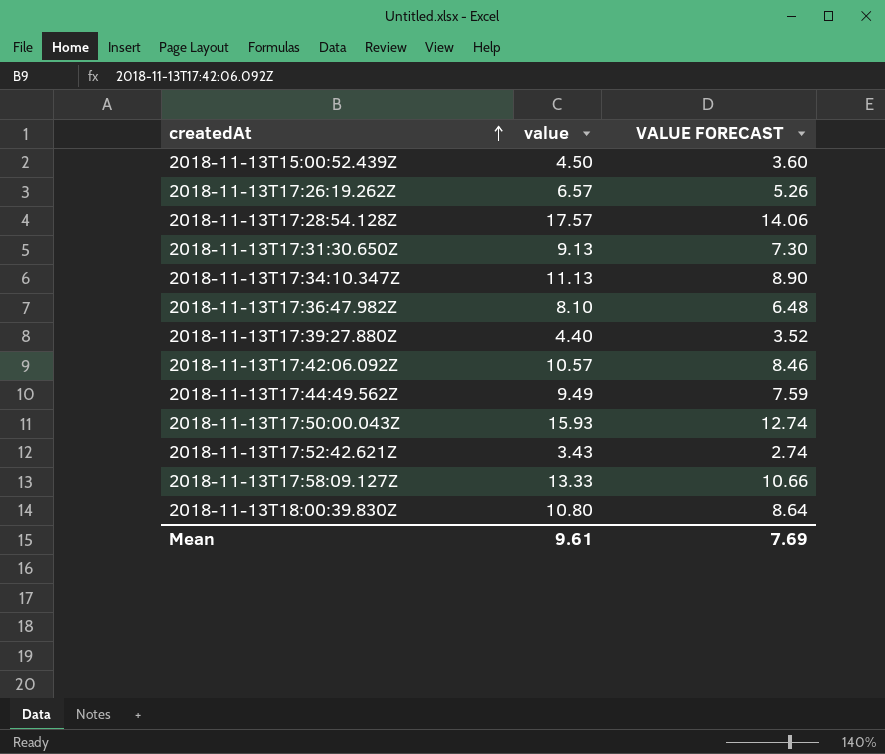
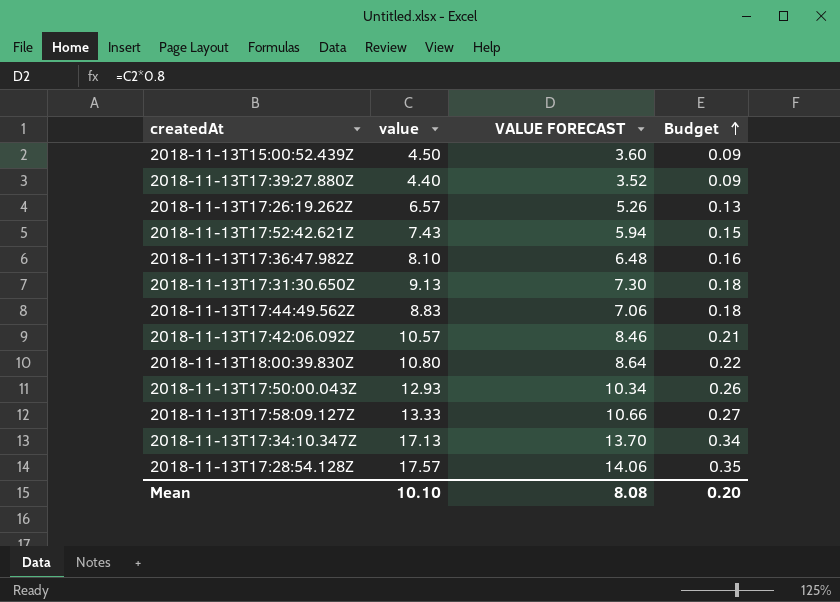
row order: createdAt ascending -> Budget ascending
column Budget | formula: none -> [value] * 0.02
2018-11-13T17:52:42.621Z | value: 3.43 -> 7.43
2018-11-13T17:52:42.621Z | VALUE FORECAST: 2.74 -> 5.94
2018-11-13T17:44:49.562Z | value: 9.49 -> 8.83
2018-11-13T17:44:49.562Z | VALUE FORECAST: 7.59 -> 7.06
2018-11-13T17:50:00.043Z | value: 15.93 -> 12.93
2018-11-13T17:50:00.043Z | VALUE FORECAST: 12.74 -> 10.34
2018-11-13T17:34:10.347Z | value: 11.13 -> 17.13
2018-11-13T17:34:10.347Z | VALUE FORECAST: 8.90 -> 13.70
Mean | value: 9.61 -> 10.10
Mean | VALUE FORECAST: 7.69 -> 8.08

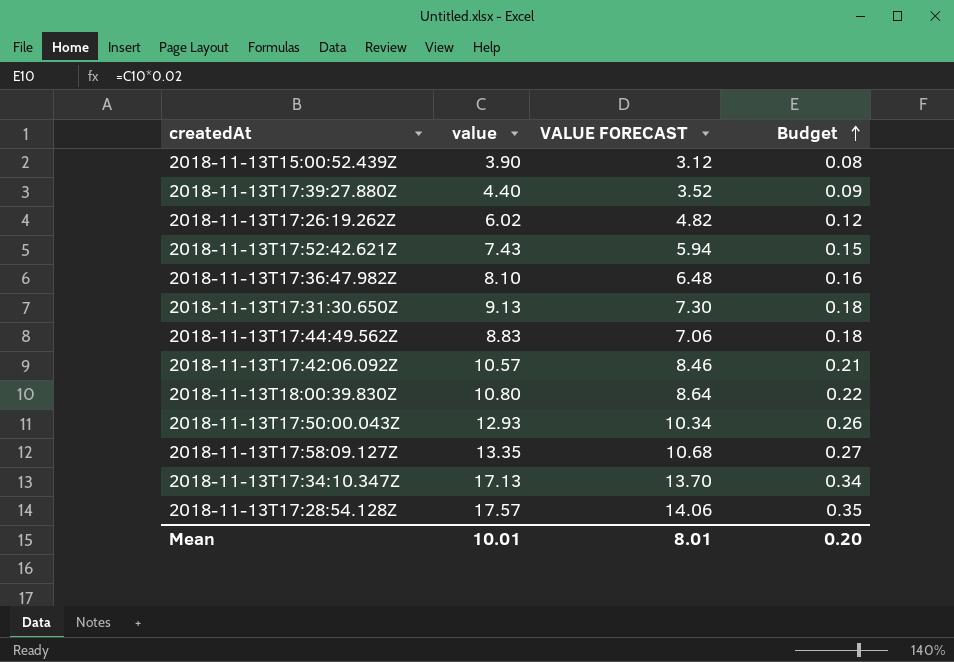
2018-11-13T15:00:52.439Z | value: 4.50 -> 3.90
2018-11-13T15:00:52.439Z | VALUE FORECAST: 3.60 -> 3.12
2018-11-13T15:00:52.439Z | Budget: 0.09 -> 0.08
2018-11-13T17:26:19.262Z | value: 6.57 -> 6.02
2018-11-13T17:26:19.262Z | VALUE FORECAST: 5.26 -> 4.82
2018-11-13T17:26:19.262Z | Budget: 0.13 -> 0.12
2018-11-13T17:58:09.127Z | value: 13.33 -> 13.35
2018-11-13T17:58:09.127Z | VALUE FORECAST: 10.66 -> 10.68
Mean | value: 10.10 -> 10.01
Mean | VALUE FORECAST: 8.08 -> 8.01

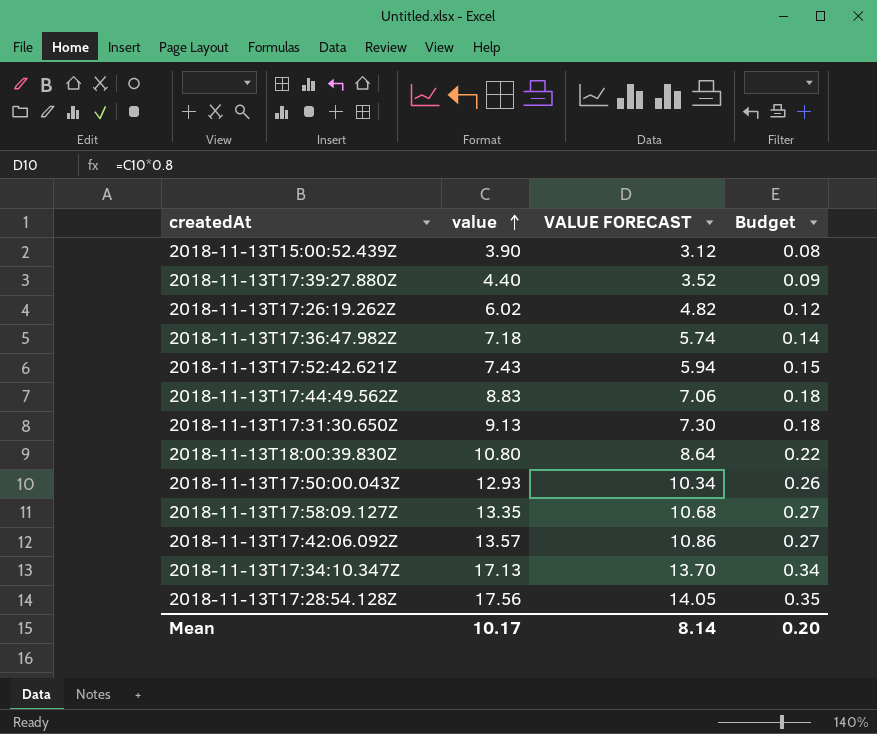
row order: Budget ascending -> value ascending
2018-11-13T17:36:47.982Z | value: 8.10 -> 7.18
2018-11-13T17:36:47.982Z | VALUE FORECAST: 6.48 -> 5.74
2018-11-13T17:36:47.982Z | Budget: 0.16 -> 0.14
2018-11-13T17:42:06.092Z | value: 10.57 -> 13.57
2018-11-13T17:42:06.092Z | VALUE FORECAST: 8.46 -> 10.86
2018-11-13T17:42:06.092Z | Budget: 0.21 -> 0.27
2018-11-13T17:28:54.128Z | value: 17.57 -> 17.56
2018-11-13T17:28:54.128Z | VALUE FORECAST: 14.06 -> 14.05
Mean | value: 10.01 -> 10.17
Mean | VALUE FORECAST: 8.01 -> 8.14

